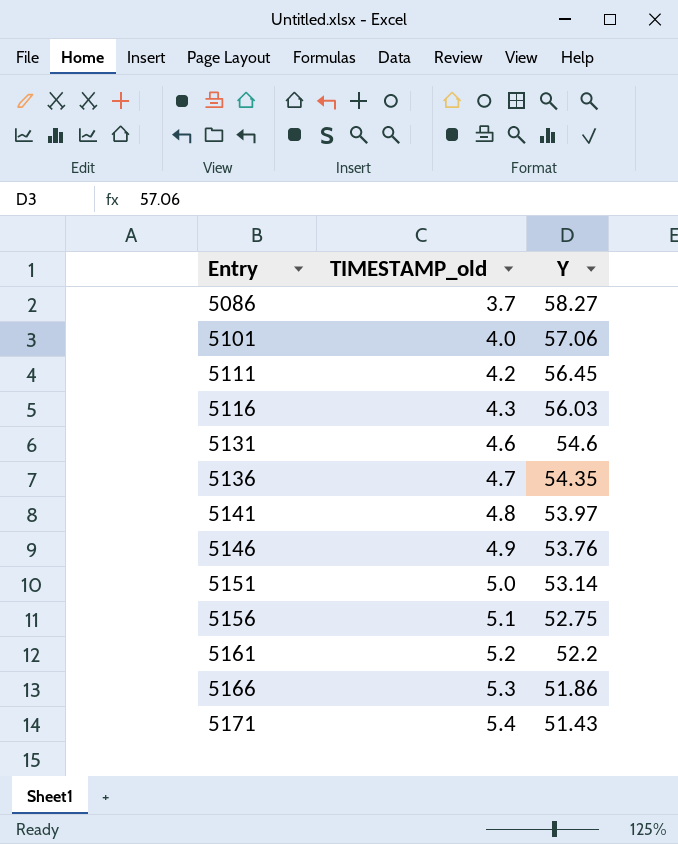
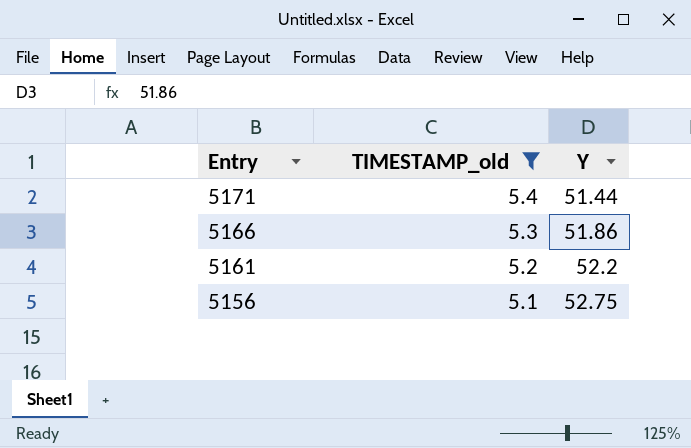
filter: none -> TIMESTAMP_old >= 5.1
row order: Entry ascending -> Entry descending
5171 | Y: 51.43 -> 51.44

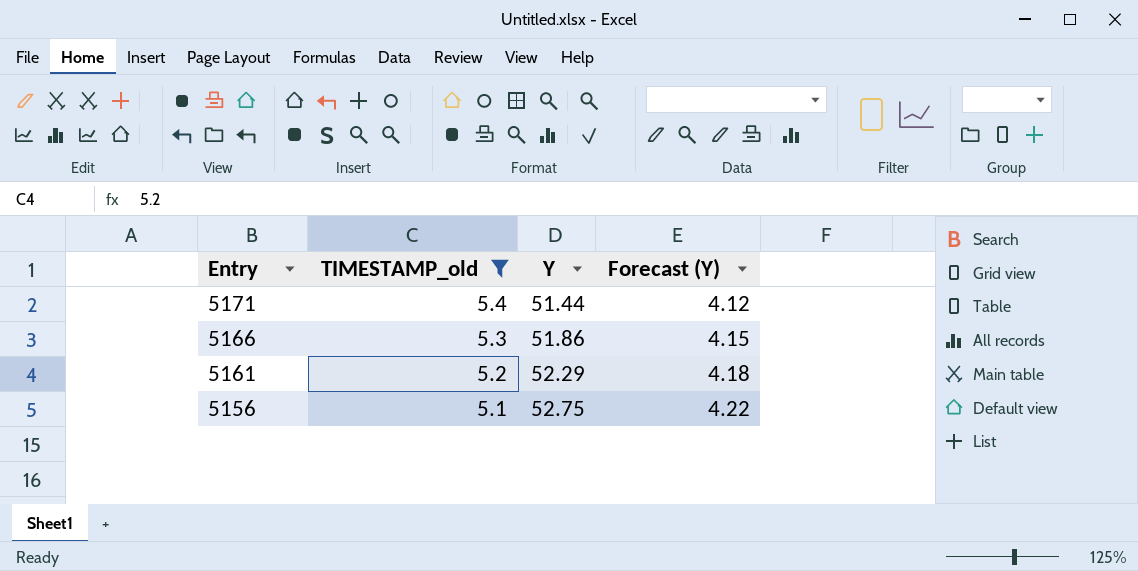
column Forecast (Y) | formula: none -> [Y] * 0.08
5161 | Y: 52.2 -> 52.29

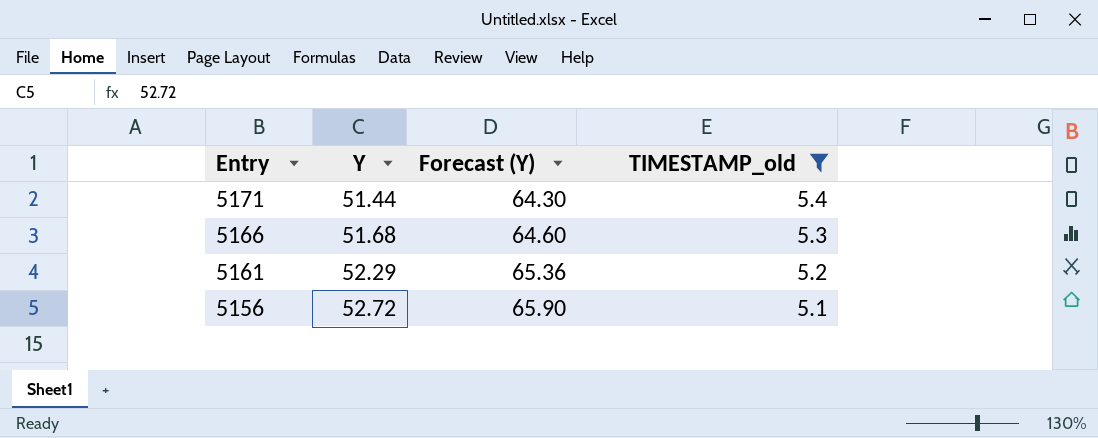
column Forecast (Y) | formula: [Y] * 0.08 -> [Y] * 1.25
column TIMESTAMP_old | position: 2 -> 4
5166 | Y: 51.86 -> 51.68
5156 | Y: 52.75 -> 52.72

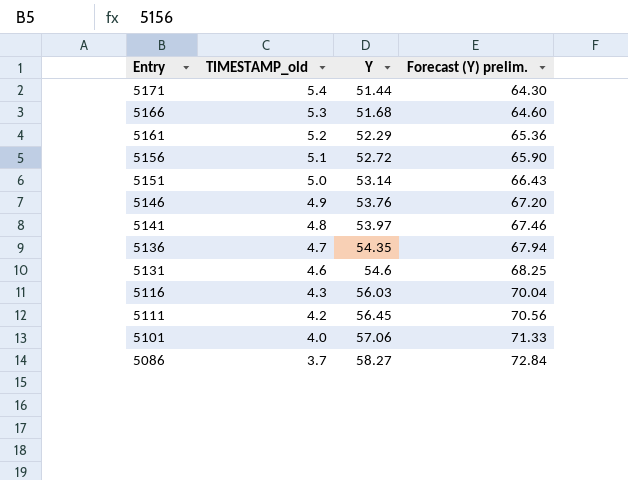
filter: TIMESTAMP_old >= 5.1 -> none
column TIMESTAMP_old | position: 4 -> 2
column name: Forecast (Y) -> Forecast (Y) prelim.

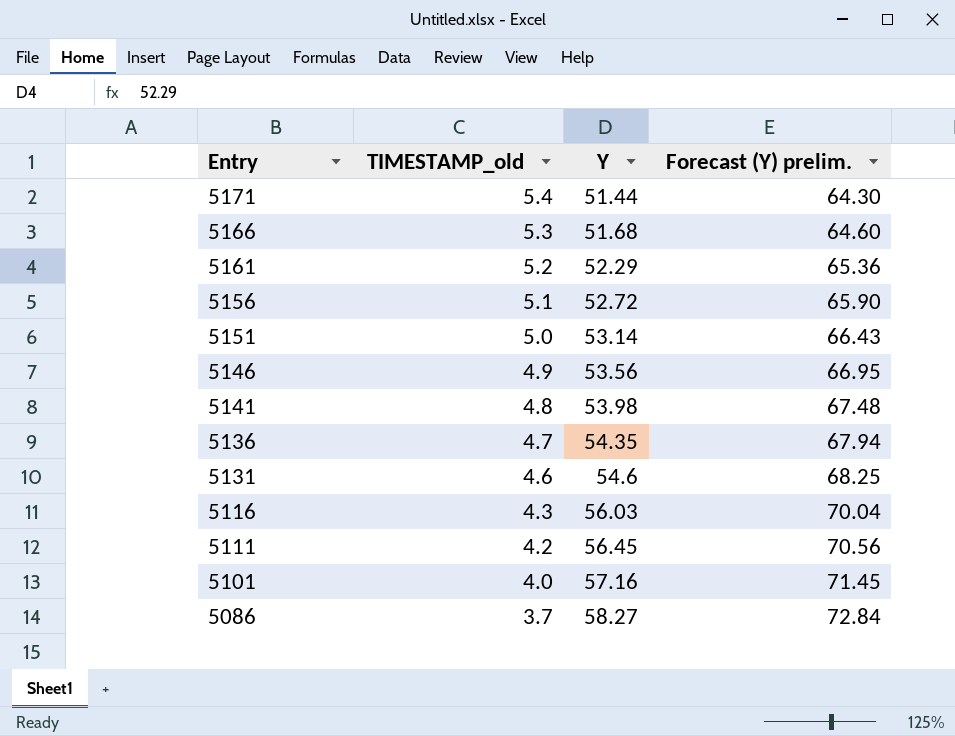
5146 | Y: 53.76 -> 53.56
5146 | Forecast (Y) prelim.: 67.20 -> 66.95
5141 | Y: 53.97 -> 53.98
5141 | Forecast (Y) prelim.: 67.46 -> 67.48
5101 | Y: 57.06 -> 57.16
5101 | Forecast (Y) prelim.: 71.33 -> 71.45

